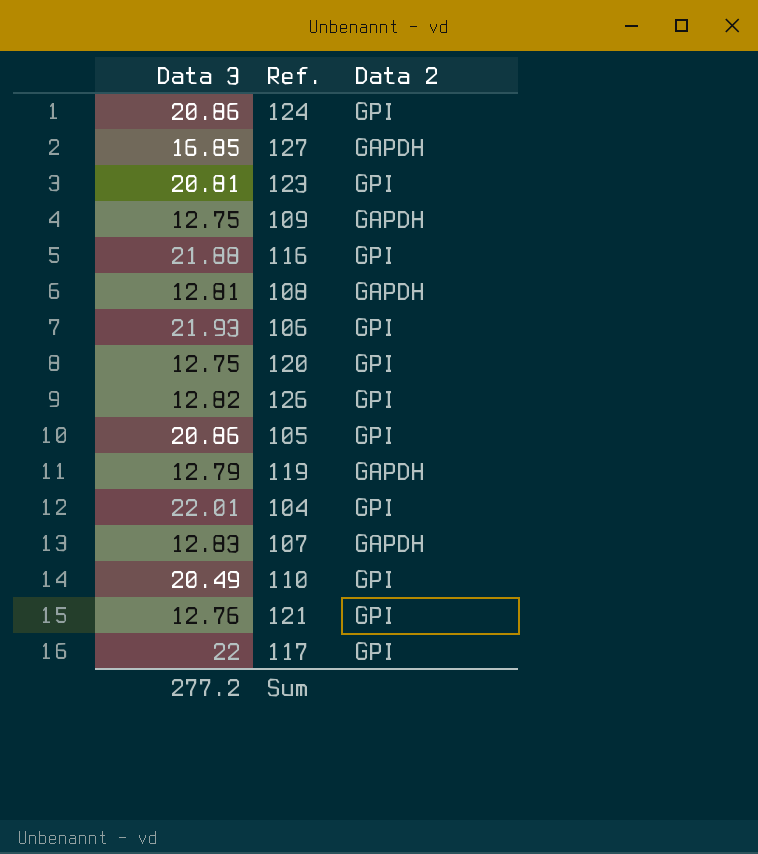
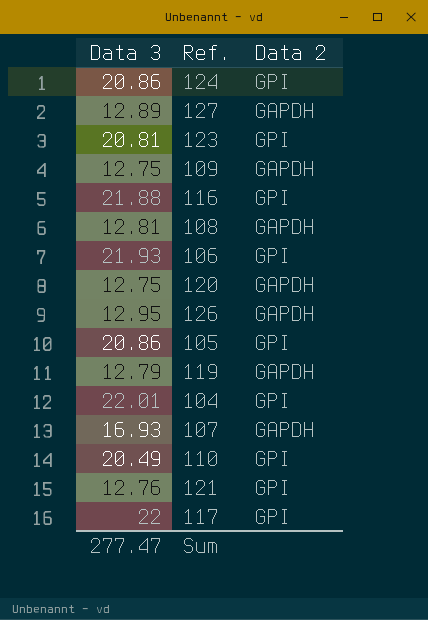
127 | Data 3: 16.85 -> 12.89
120 | Data 2: GPI -> GAPDH
126 | Data 3: 12.82 -> 12.95
126 | Data 2: GPI -> GAPDH
107 | Data 3: 12.83 -> 16.93
Sum | Data 3: 277.2 -> 277.47

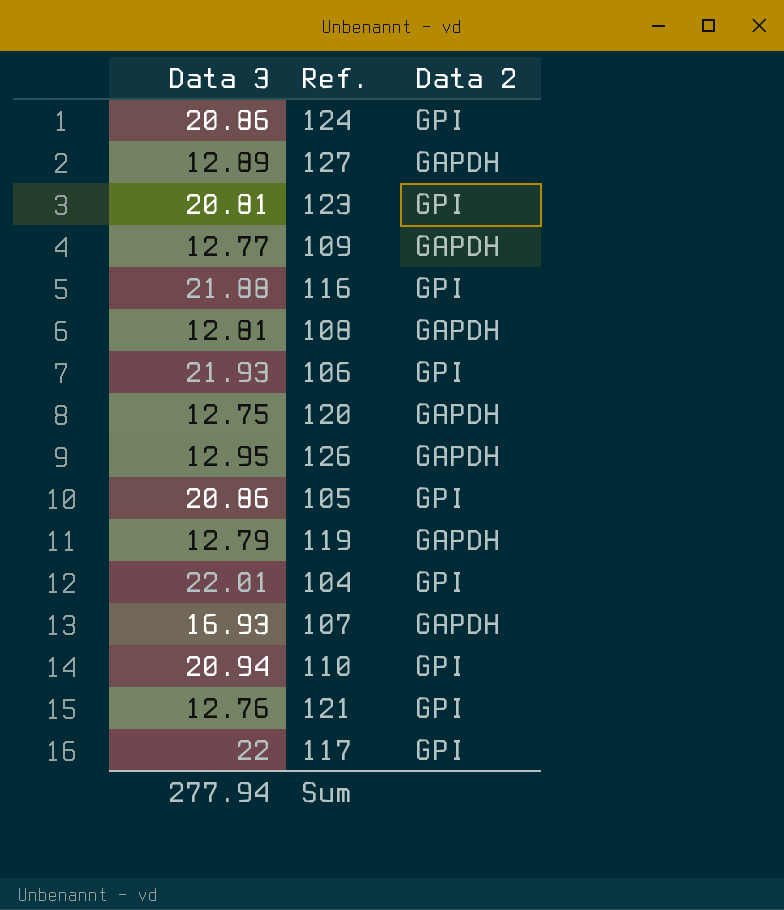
109 | Data 3: 12.75 -> 12.77
110 | Data 3: 20.49 -> 20.94
Sum | Data 3: 277.47 -> 277.94

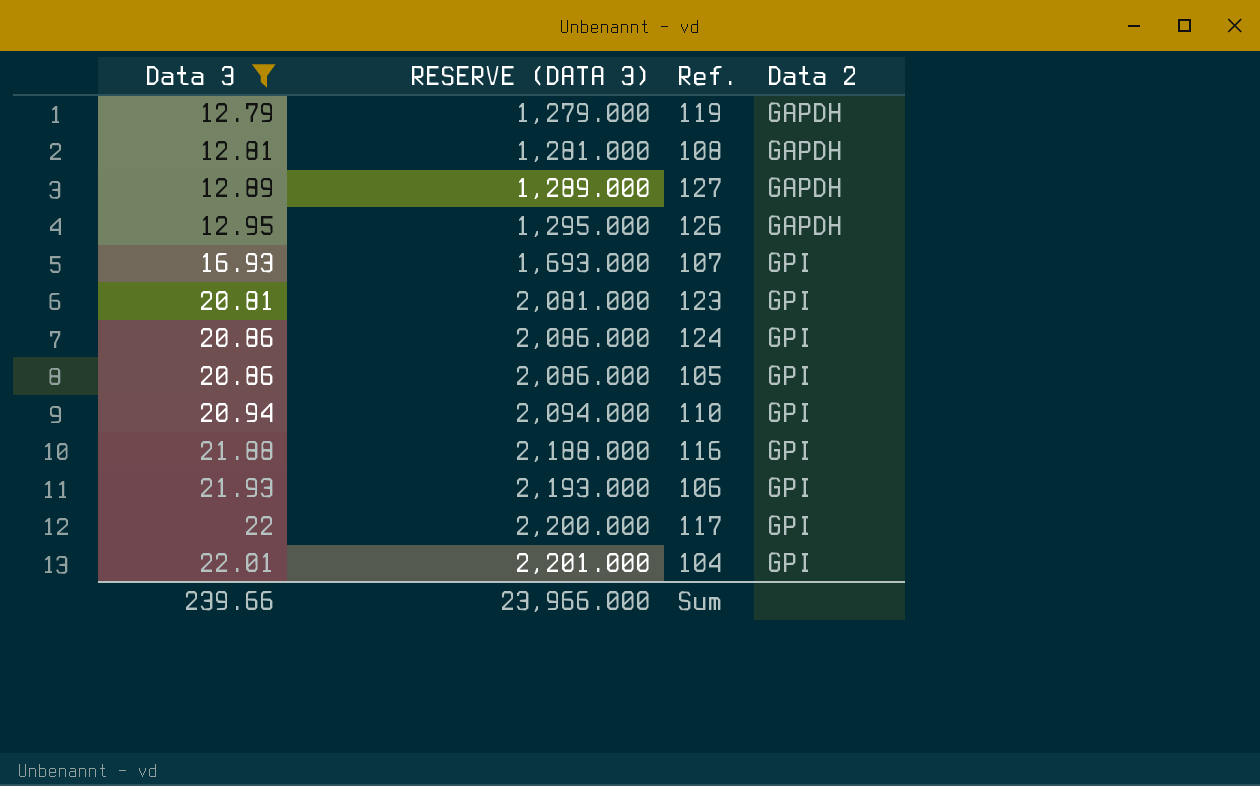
filter: none -> Data 3 >= 12.79
row order: none -> Data 3 ascending
column RESERVE (DATA 3) | formula: none -> [Data 3] * 100
107 | Data 2: GAPDH -> GPI
Sum | Data 3: 277.94 -> 239.66

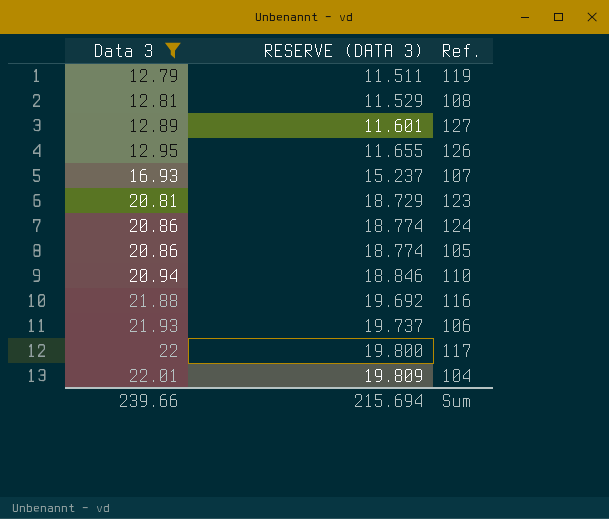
column Data 2 | position: 4 -> none
column RESERVE (DATA 3) | formula: [Data 3] * 100 -> [Data 3] * 0.9
Sum | RESERVE (DATA 3): 23,966.000 -> 215.694

